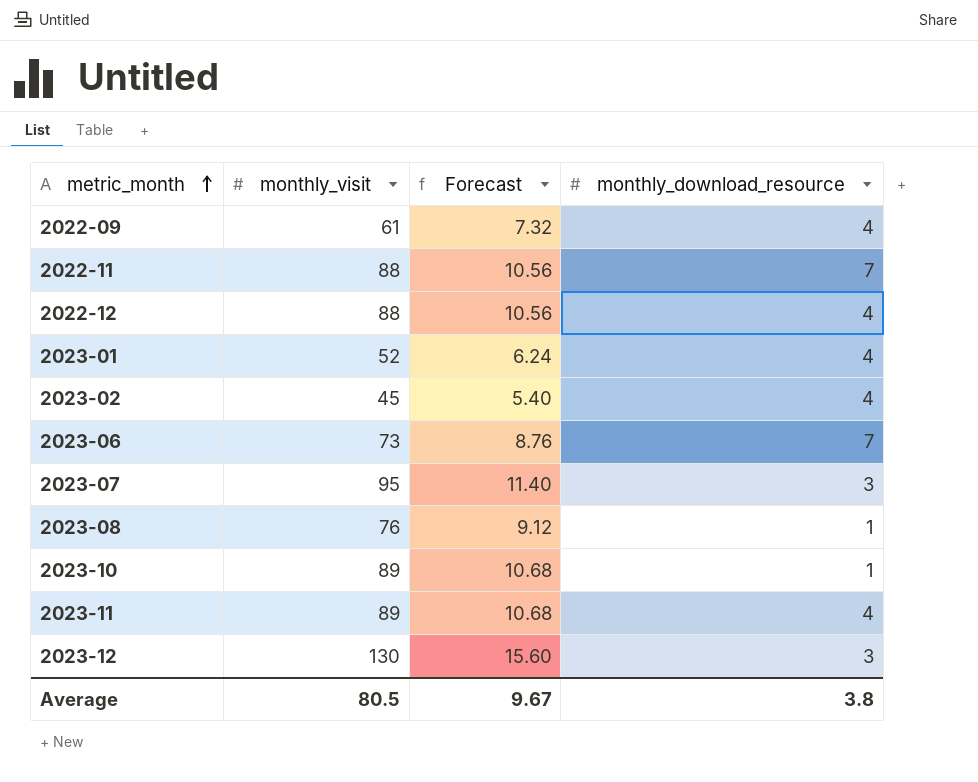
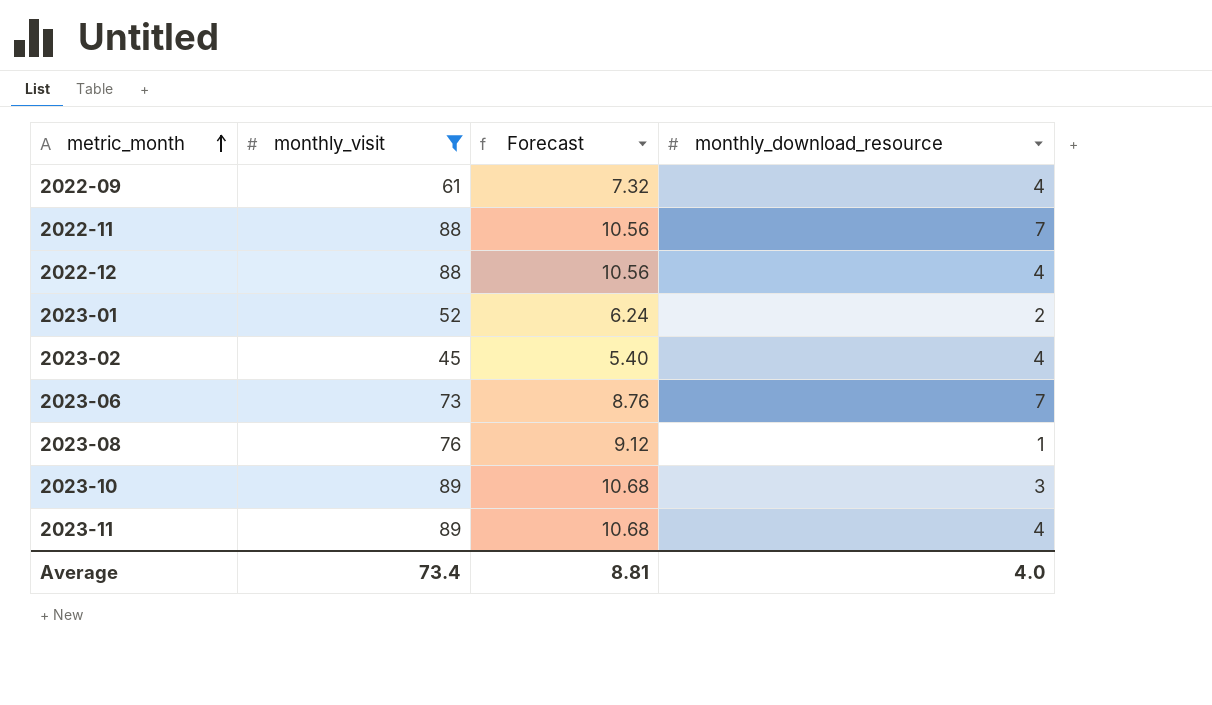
filter: none -> monthly_visit <= 89
2023-01 | monthly_download_resource: 4 -> 2
2023-10 | monthly_download_resource: 1 -> 3
Average | monthly_visit: 80.5 -> 73.4
Average | Forecast: 9.67 -> 8.81
Average | monthly_download_resource: 3.8 -> 4.0

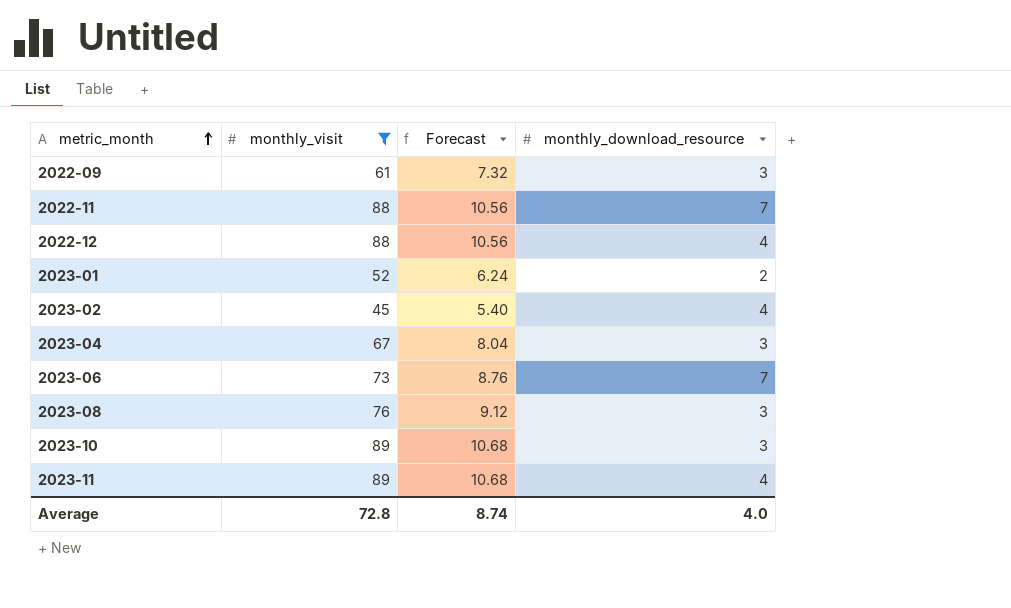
2022-09 | monthly_download_resource: 4 -> 3
row 2023-04: none -> 67 | 8.04 | 3
2023-08 | monthly_download_resource: 1 -> 3
Average | monthly_visit: 73.4 -> 72.8
Average | Forecast: 8.81 -> 8.74

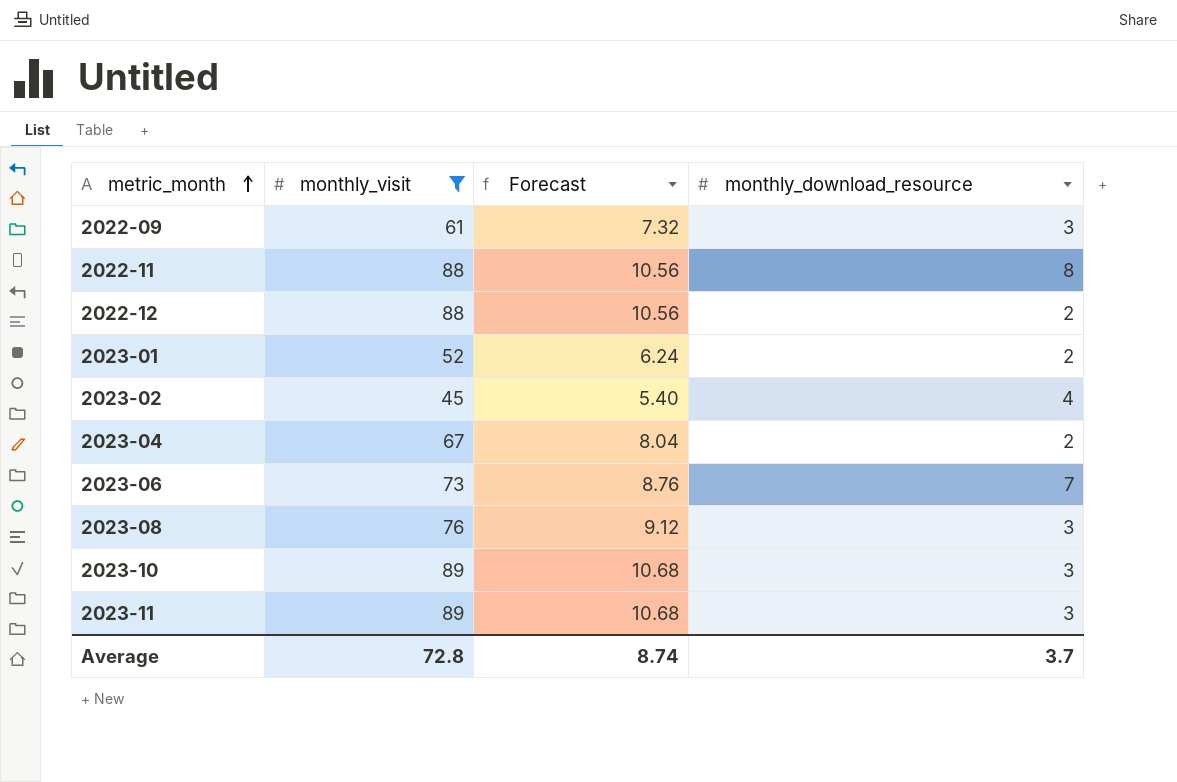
2022-11 | monthly_download_resource: 7 -> 8
2022-12 | monthly_download_resource: 4 -> 2
2023-04 | monthly_download_resource: 3 -> 2
2023-11 | monthly_download_resource: 4 -> 3
Average | monthly_download_resource: 4.0 -> 3.7

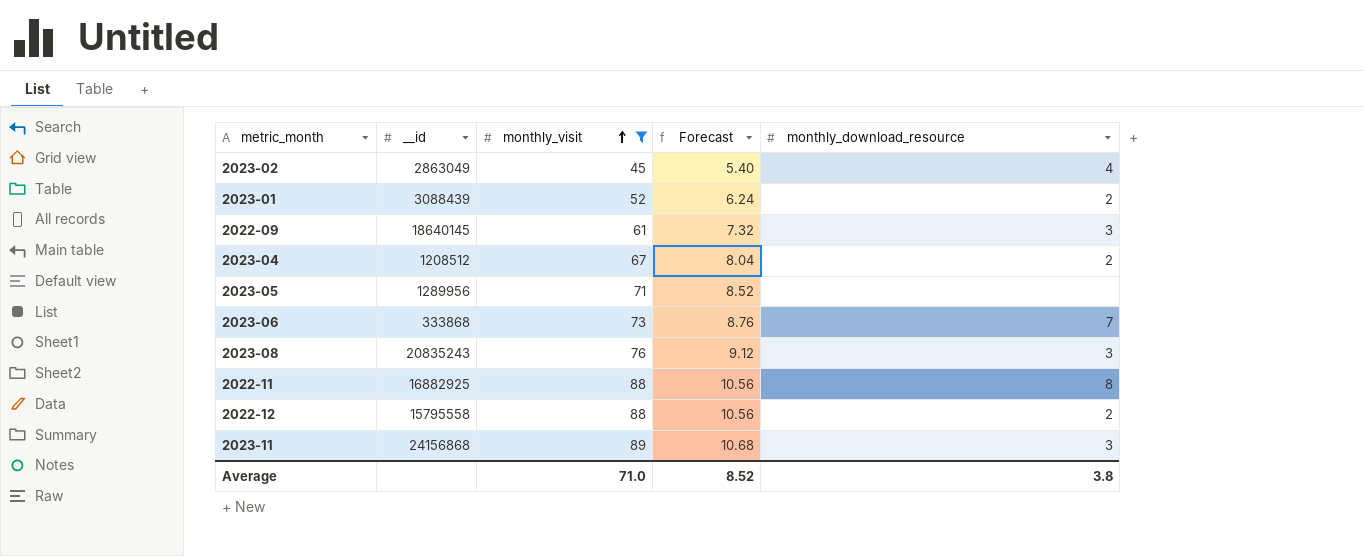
row order: metric_month ascending -> monthly_visit ascending
column __id | position: none -> 2
row 2023-10: 89 | 10.68 | 3 -> none
row 2023-05: none -> 1289956 | 71 | 8.52 | none
Average | monthly_visit: 72.8 -> 71.0
Average | Forecast: 8.74 -> 8.52
Average | monthly_download_resource: 3.7 -> 3.8

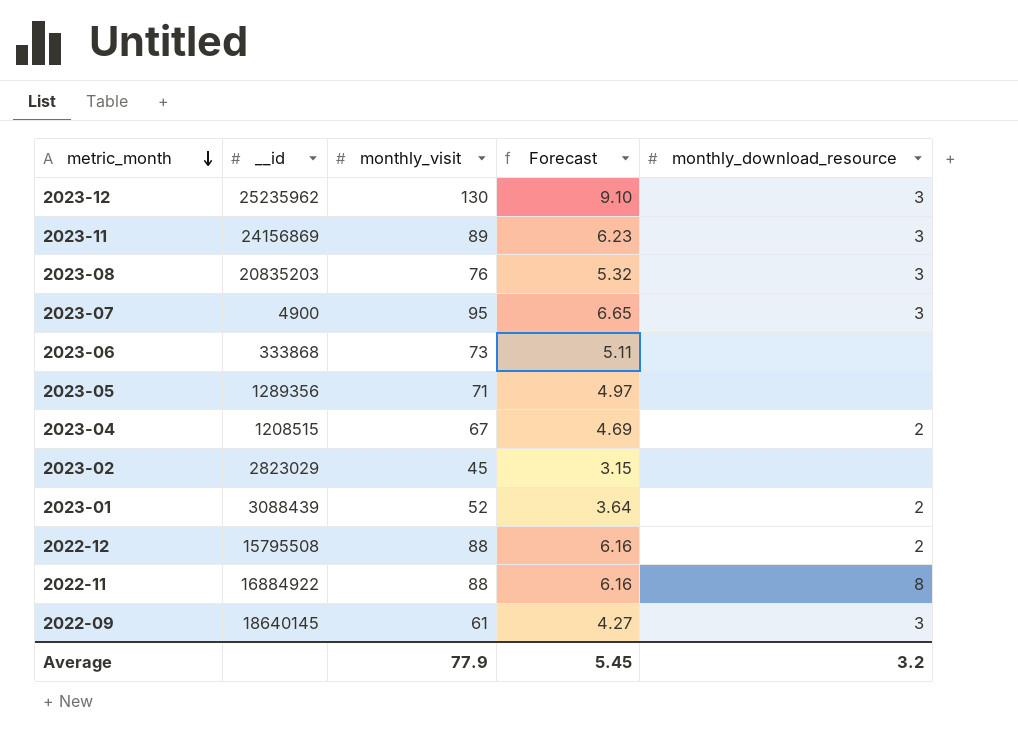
filter: monthly_visit <= 89 -> none
row order: monthly_visit ascending -> metric_month descending
column Forecast | formula: [monthly_visit] * 0.12 -> [monthly_visit] * 0.07
2023-11 | __id: 24156868 -> 24156869
2023-08 | __id: 20835243 -> 20835203
2023-06 | monthly_download_resource: 7 -> none
2023-05 | __id: 1289956 -> 1289356
2023-04 | __id: 1208512 -> 1208515
2023-02 | __id: 2863049 -> 2823029
2023-02 | monthly_download_resource: 4 -> none
2022-12 | __id: 15795558 -> 15795508
2022-11 | __id: 16882925 -> 16884922
Average | monthly_visit: 71.0 -> 77.9
Average | Forecast: 8.52 -> 5.45
Average | monthly_download_resource: 3.8 -> 3.2

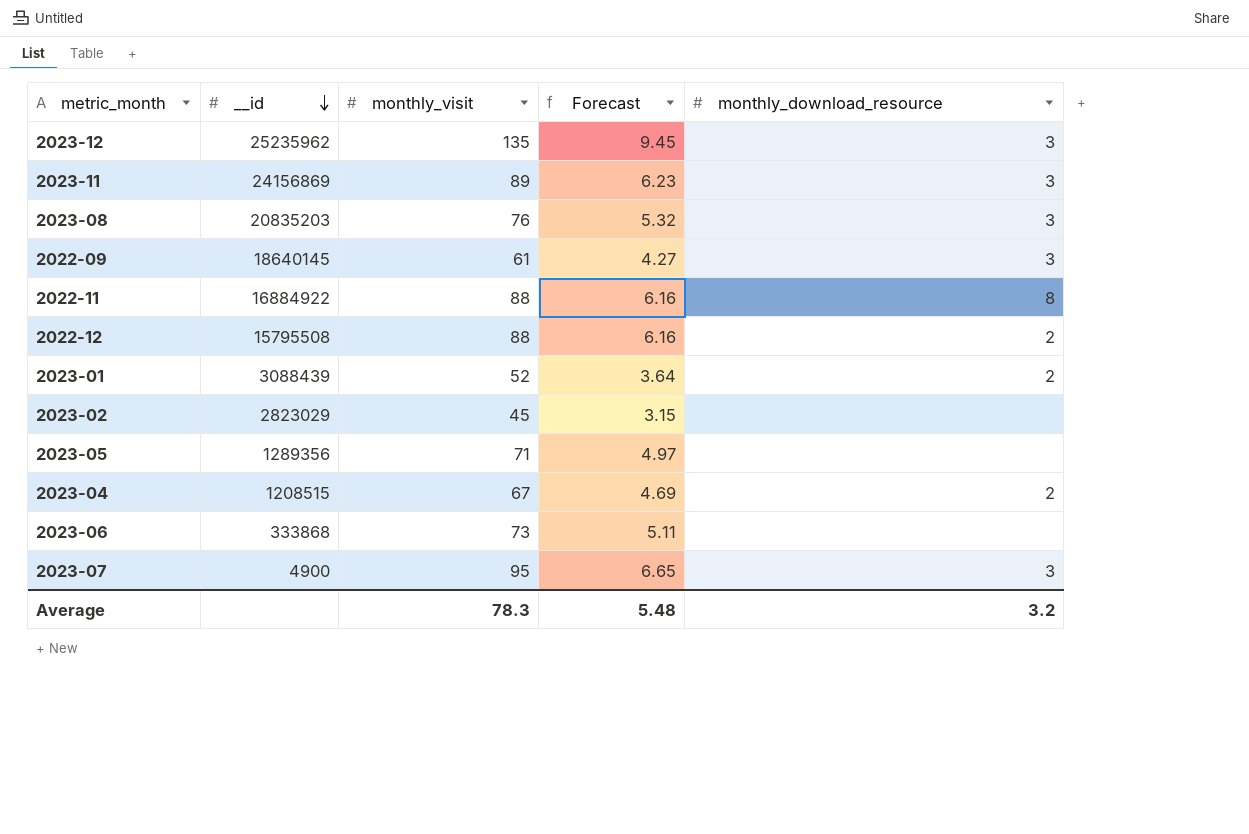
row order: metric_month descending -> __id descending
2023-12 | monthly_visit: 130 -> 135
2023-12 | Forecast: 9.10 -> 9.45
Average | monthly_visit: 77.9 -> 78.3
Average | Forecast: 5.45 -> 5.48

